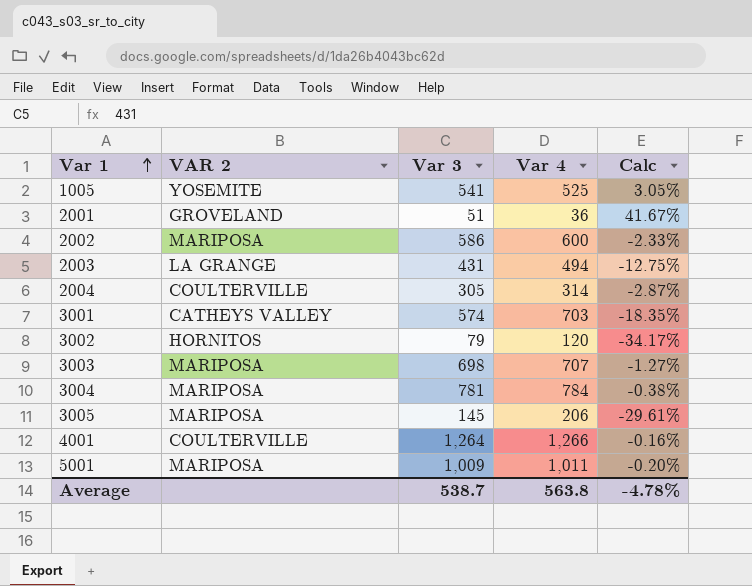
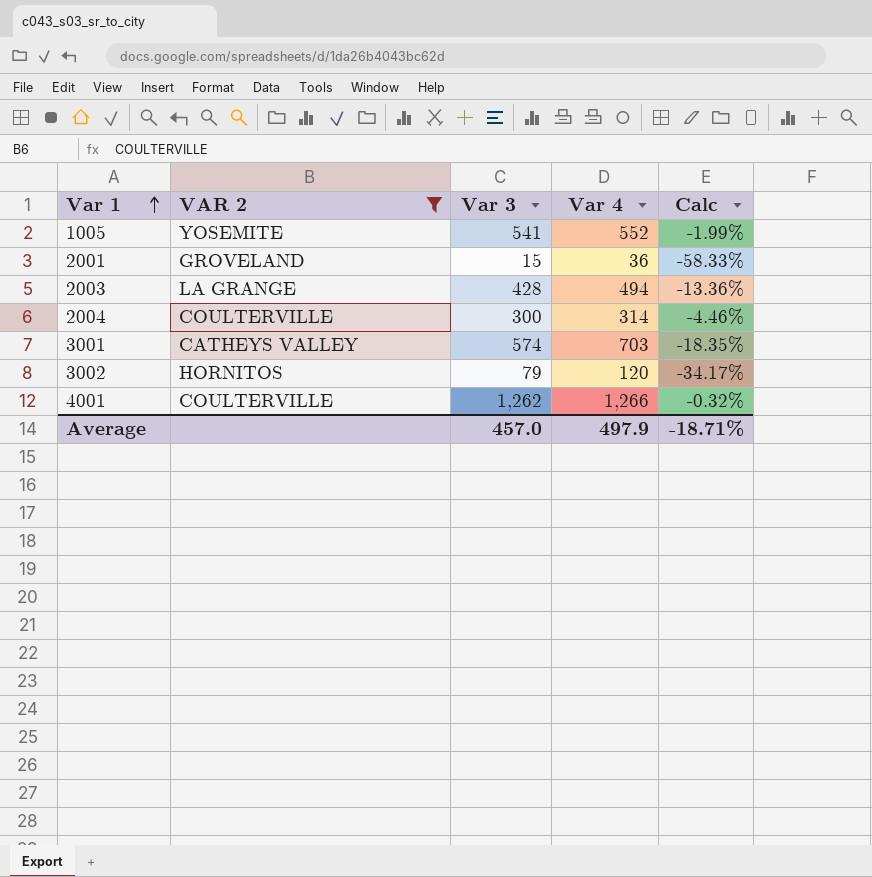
filter: none -> VAR 2 != MARIPOSA
1005 | Var 4: 525 -> 552
1005 | Calc: 3.05% -> -1.99%
2001 | Var 3: 51 -> 15
2001 | Calc: 41.67% -> -58.33%
2003 | Var 3: 431 -> 428
2003 | Calc: -12.75% -> -13.36%
2004 | Var 3: 305 -> 300
2004 | Calc: -2.87% -> -4.46%
4001 | Var 3: 1,264 -> 1,262
4001 | Calc: -0.16% -> -0.32%
Average | Var 3: 538.7 -> 457.0
Average | Var 4: 563.8 -> 497.9
Average | Calc: -4.78% -> -18.71%

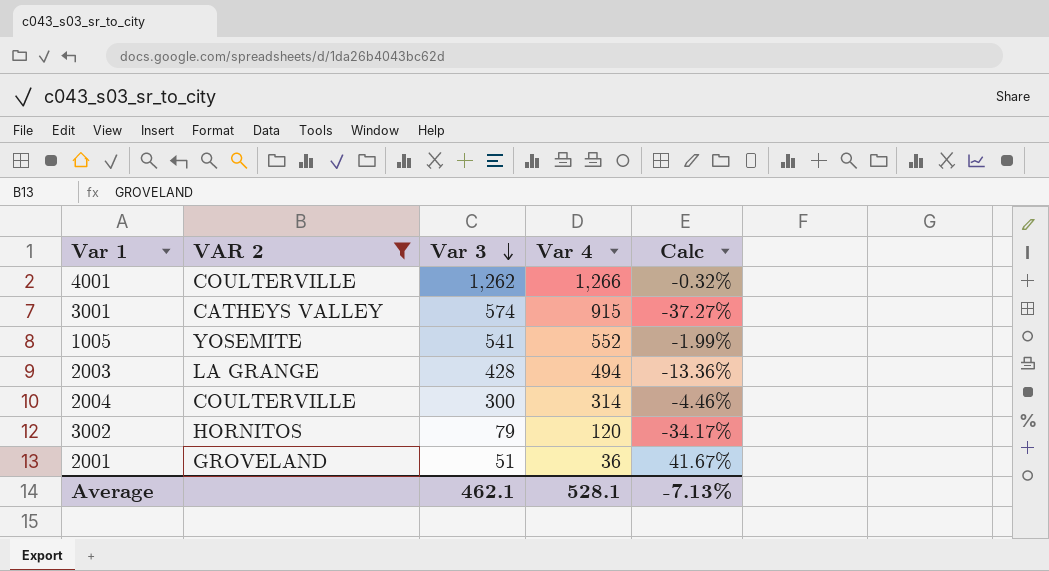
row order: Var 1 ascending -> Var 3 descending
3001 | Var 4: 703 -> 915
3001 | Calc: -18.35% -> -37.27%
2001 | Var 3: 15 -> 51
2001 | Calc: -58.33% -> 41.67%
Average | Var 3: 457.0 -> 462.1
Average | Var 4: 497.9 -> 528.1
Average | Calc: -18.71% -> -7.13%

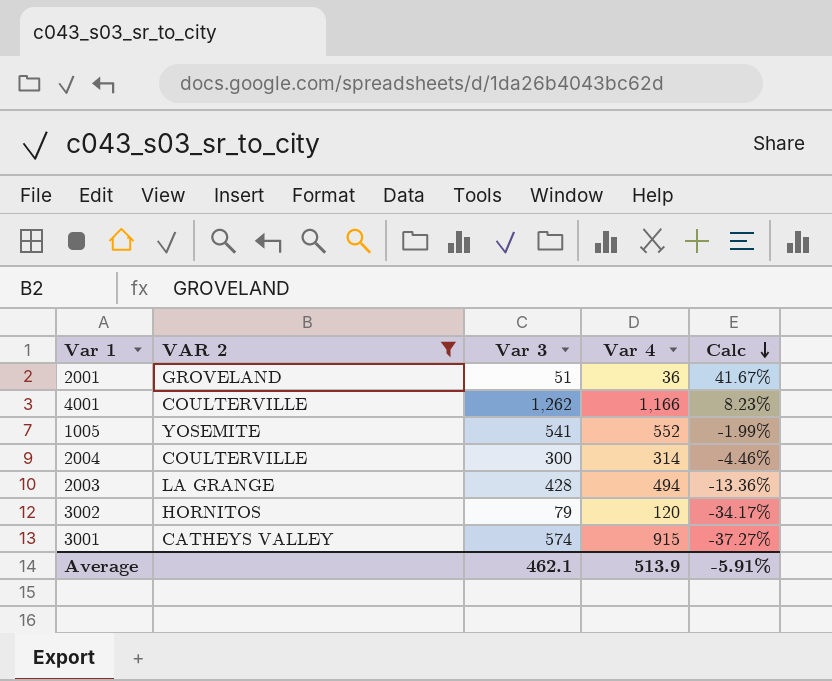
row order: Var 3 descending -> Calc descending
4001 | Var 4: 1,266 -> 1,166
4001 | Calc: -0.32% -> 8.23%
Average | Var 4: 528.1 -> 513.9
Average | Calc: -7.13% -> -5.91%

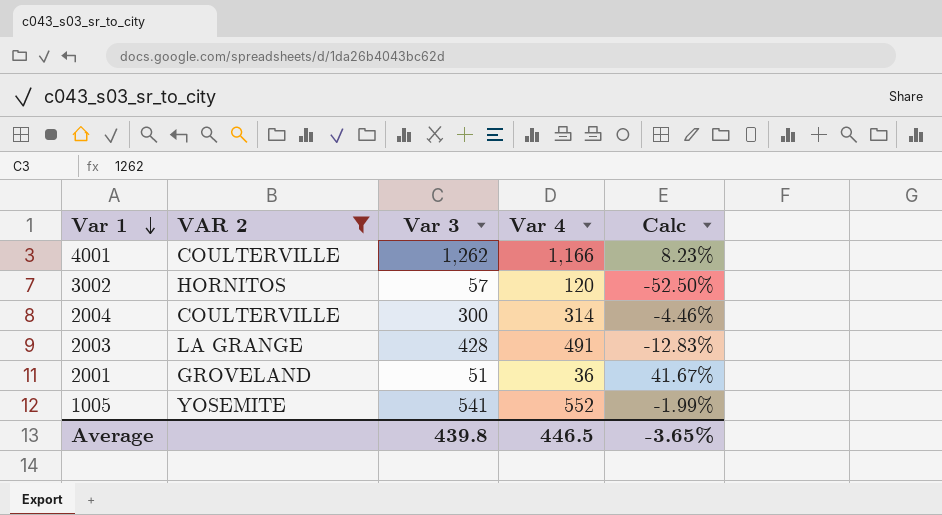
row order: Calc descending -> Var 1 descending
row 3001: CATHEYS VALLEY | 574 | 915 | -37.27% -> none
3002 | Var 3: 79 -> 57
3002 | Calc: -34.17% -> -52.50%
2003 | Var 4: 494 -> 491
2003 | Calc: -13.36% -> -12.83%
Average | Var 3: 462.1 -> 439.8
Average | Var 4: 513.9 -> 446.5
Average | Calc: -5.91% -> -3.65%

